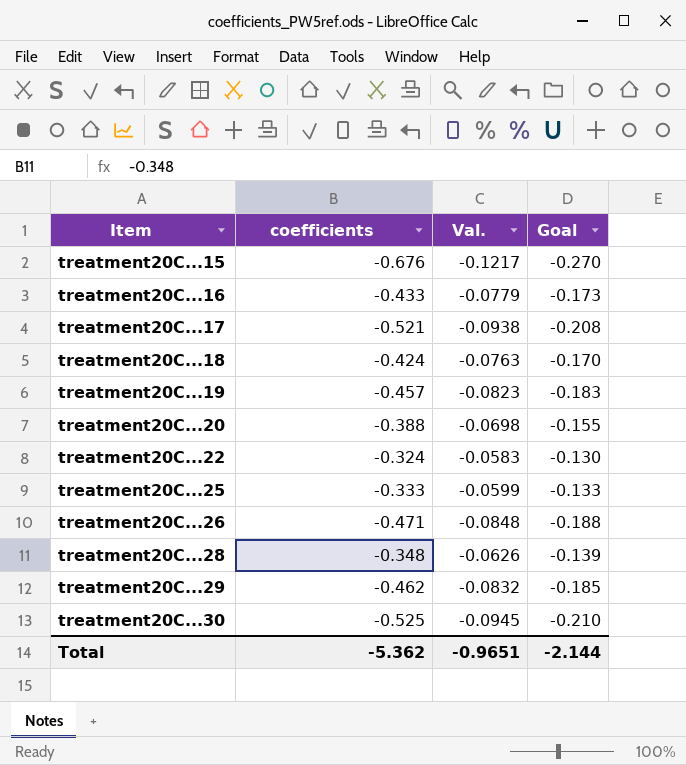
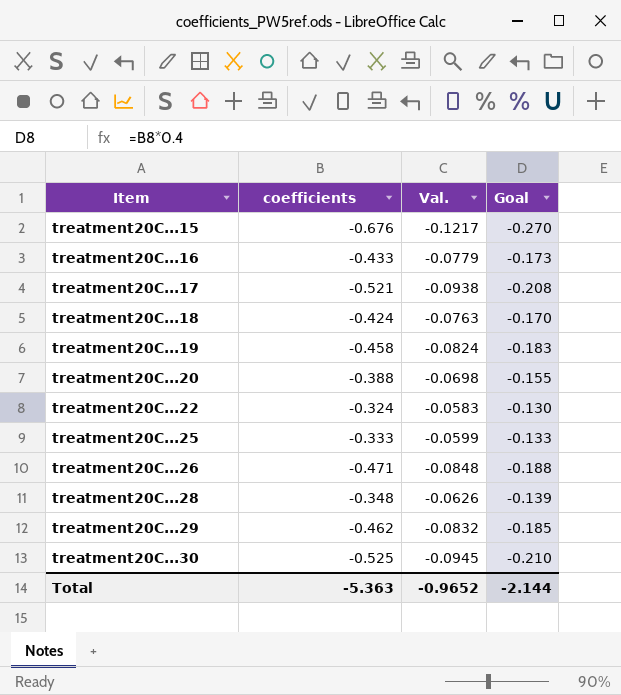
treatment20C...19 | coefficients: -0.457 -> -0.458
treatment20C...19 | Val.: -0.0823 -> -0.0824
Total | coefficients: -5.362 -> -5.363
Total | Val.: -0.9651 -> -0.9652

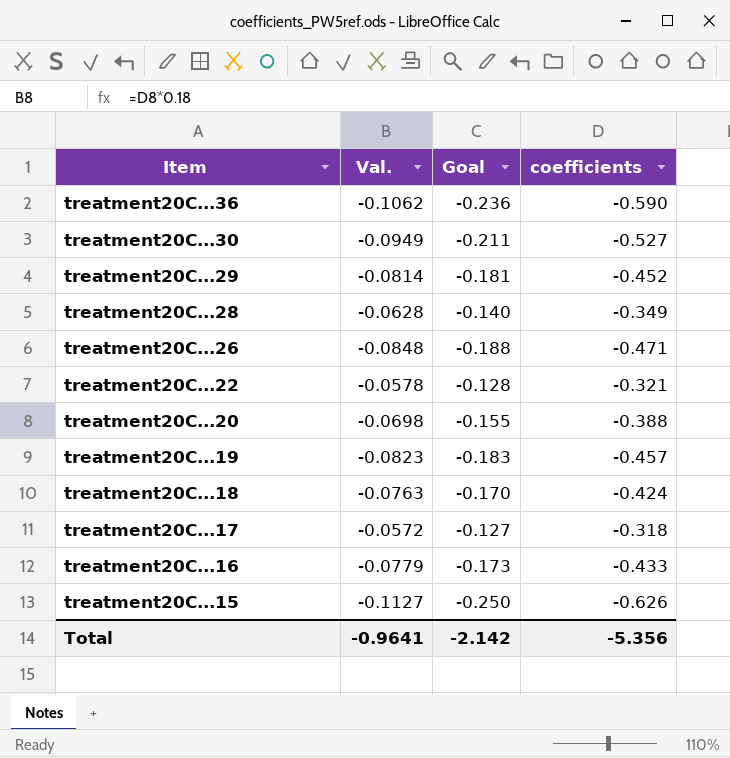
row order: Item ascending -> Item descending
column coefficients | position: 2 -> 4
row treatment20C...25: -0.333 | -0.0599 | -0.133 -> none
row treatment20C...36: none -> -0.1062 | -0.236 | -0.590
treatment20C...30 | Val.: -0.0945 -> -0.0949
treatment20C...30 | Goal: -0.210 -> -0.211
treatment20C...30 | coefficients: -0.525 -> -0.527
treatment20C...29 | Val.: -0.0832 -> -0.0814
treatment20C...29 | Goal: -0.185 -> -0.181
treatment20C...29 | coefficients: -0.462 -> -0.452
treatment20C...28 | Val.: -0.0626 -> -0.0628
treatment20C...28 | Goal: -0.139 -> -0.140
treatment20C...28 | coefficients: -0.348 -> -0.349
treatment20C...22 | Val.: -0.0583 -> -0.0578
treatment20C...22 | Goal: -0.130 -> -0.128
treatment20C...22 | coefficients: -0.324 -> -0.321
treatment20C...19 | Val.: -0.0824 -> -0.0823
treatment20C...19 | coefficients: -0.458 -> -0.457
treatment20C...17 | Val.: -0.0938 -> -0.0572
treatment20C...17 | Goal: -0.208 -> -0.127
treatment20C...17 | coefficients: -0.521 -> -0.318
treatment20C...15 | Val.: -0.1217 -> -0.1127
treatment20C...15 | Goal: -0.270 -> -0.250
treatment20C...15 | coefficients: -0.676 -> -0.626
Total | Val.: -0.9652 -> -0.9641
Total | Goal: -2.144 -> -2.142
Total | coefficients: -5.363 -> -5.356

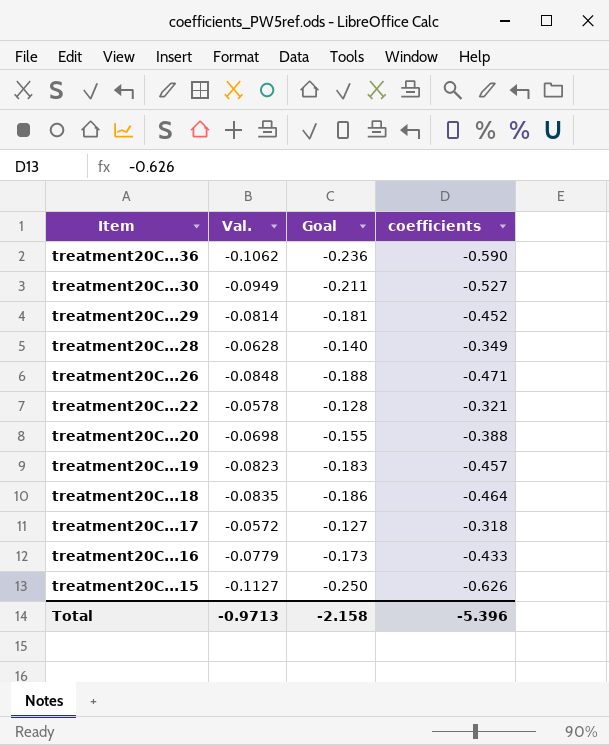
treatment20C...18 | Val.: -0.0763 -> -0.0835
treatment20C...18 | Goal: -0.170 -> -0.186
treatment20C...18 | coefficients: -0.424 -> -0.464
Total | Val.: -0.9641 -> -0.9713
Total | Goal: -2.142 -> -2.158
Total | coefficients: -5.356 -> -5.396

